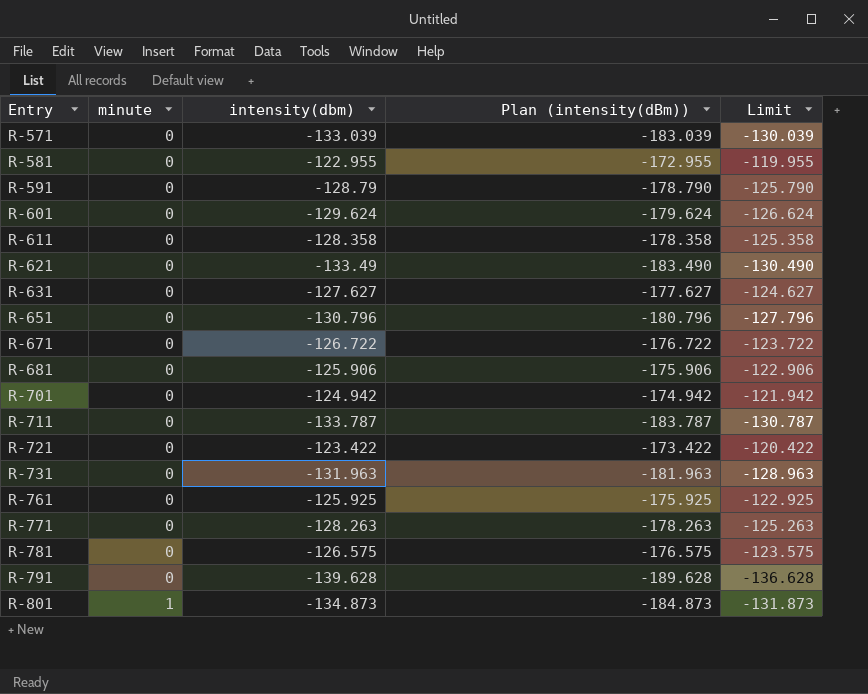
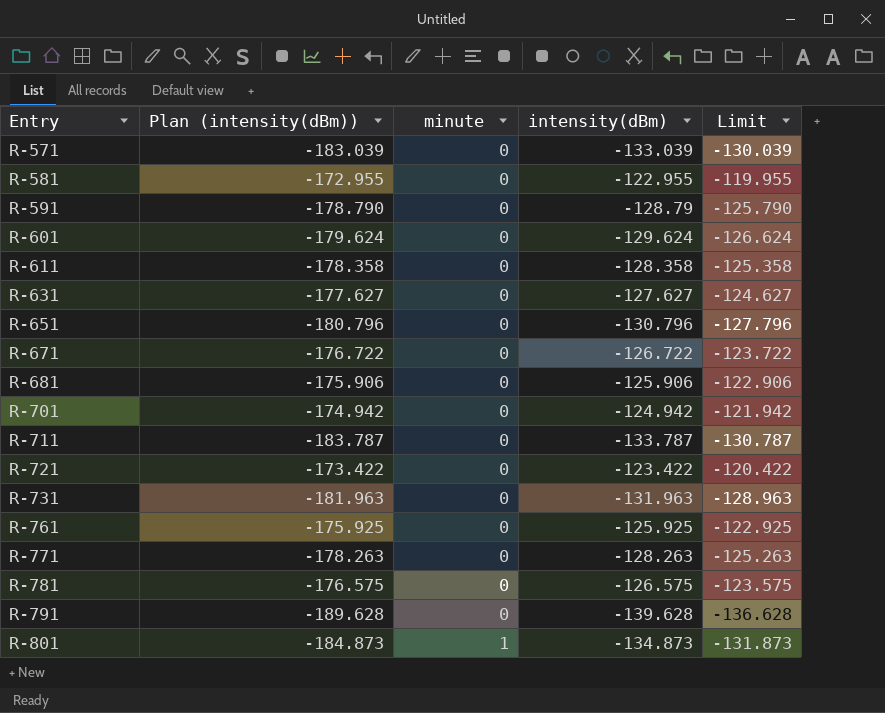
column Plan (intensity(dBm)) | position: 4 -> 2
column name: intensity(dbm) -> intensity(dBm)
row R-621: 0 | -133.49 | -183.490 | -130.490 -> none

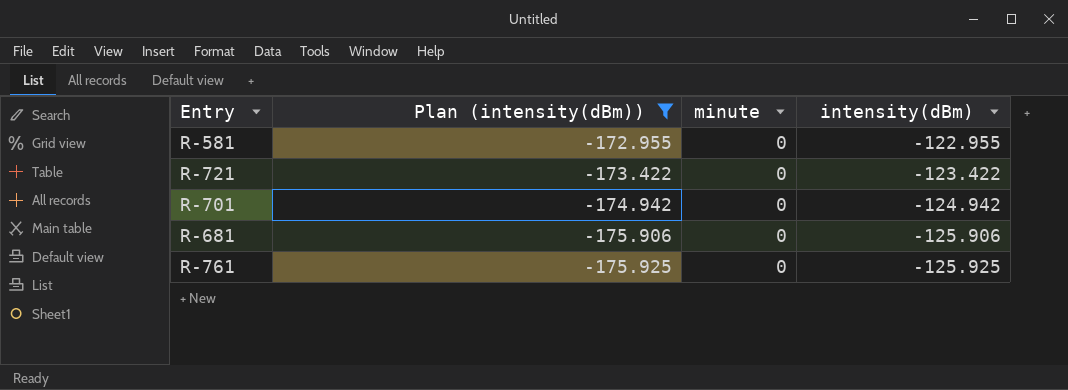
filter: none -> Plan (intensity(dBm)) >= -175.925
row order: Entry ascending -> Plan (intensity(dBm)) descending
column Limit | formula: [intensity(dBm)] + 3 -> none

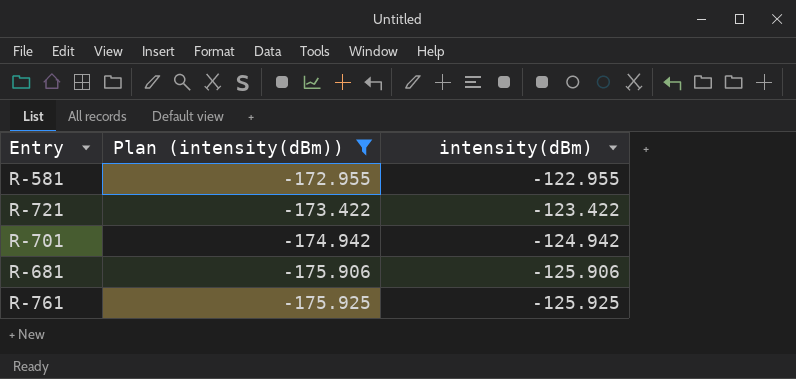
column minute | position: 3 -> none

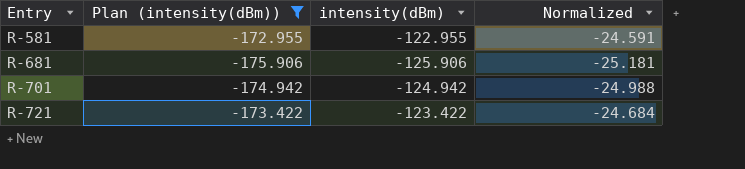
row order: Plan (intensity(dBm)) descending -> Entry ascending
column Normalized | formula: none -> [intensity(dBm)] * 0.2
row R-761: -175.925 | -125.925 -> none

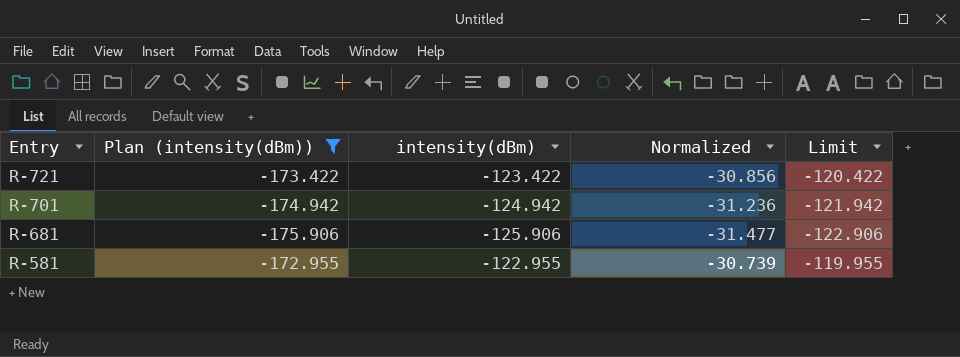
row order: Entry ascending -> Entry descending
column Normalized | formula: [intensity(dBm)] * 0.2 -> [intensity(dBm)] * 0.25
column Limit | formula: none -> [intensity(dBm)] + 3

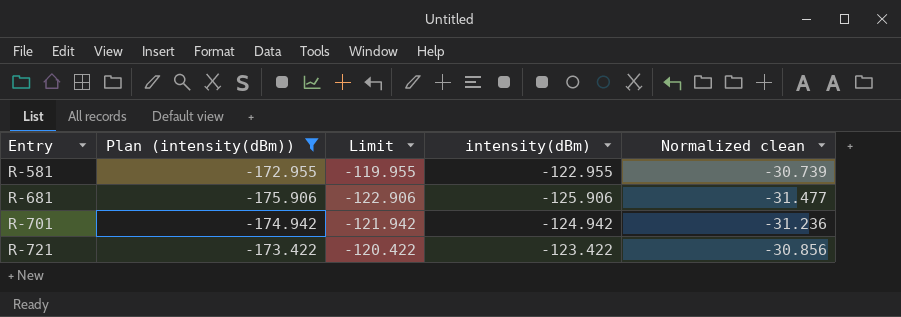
row order: Entry descending -> Entry ascending
column Limit | position: 5 -> 3
column name: Normalized -> Normalized clean

